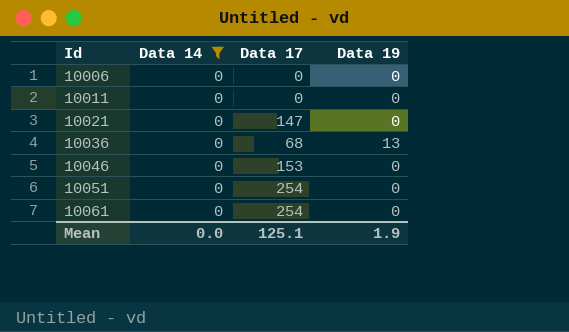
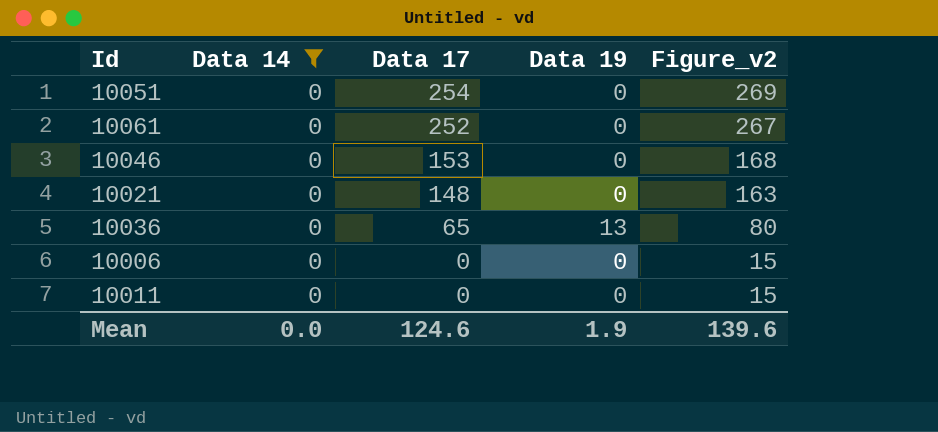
row order: Id ascending -> Data 17 descending
column Figure_v2 | formula: none -> [Data 17] + 15
10061 | Data 17: 254 -> 252
10021 | Data 17: 147 -> 148
10036 | Data 17: 68 -> 65
Mean | Data 17: 125.1 -> 124.6

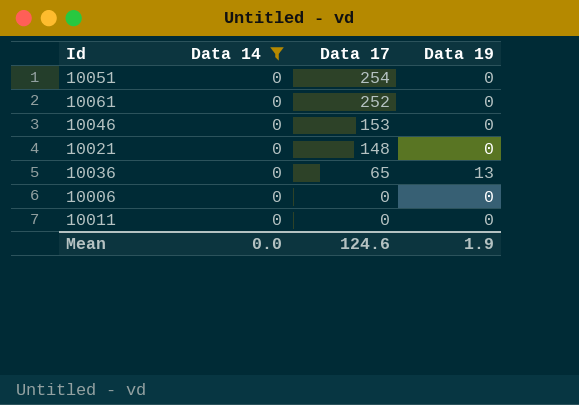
column Figure_v2 | formula: [Data 17] + 15 -> none

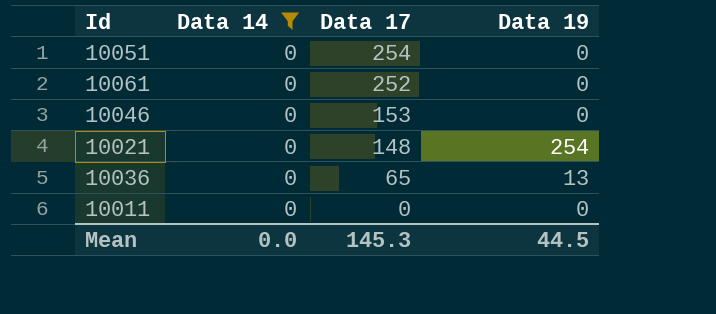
row 10006: 0 | 0 | 0 -> none
10021 | Data 19: 0 -> 254
Mean | Data 17: 124.6 -> 145.3
Mean | Data 19: 1.9 -> 44.5

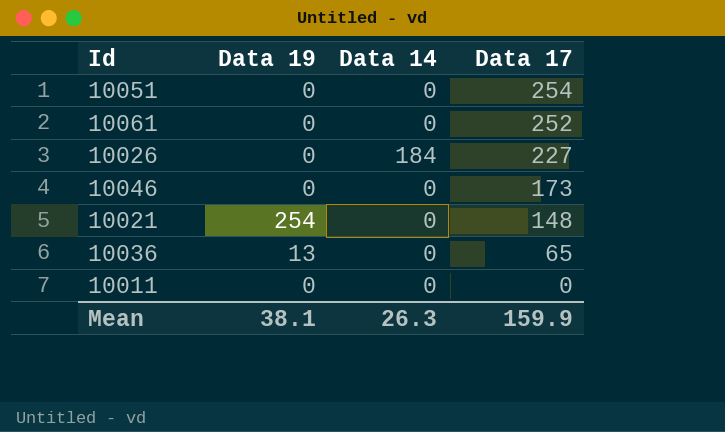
filter: Data 14 = 0 -> none
column Data 19 | position: 4 -> 2
10046 | Data 17: 153 -> 173
Mean | Data 19: 44.5 -> 38.1
Mean | Data 14: 0.0 -> 26.3
Mean | Data 17: 145.3 -> 159.9

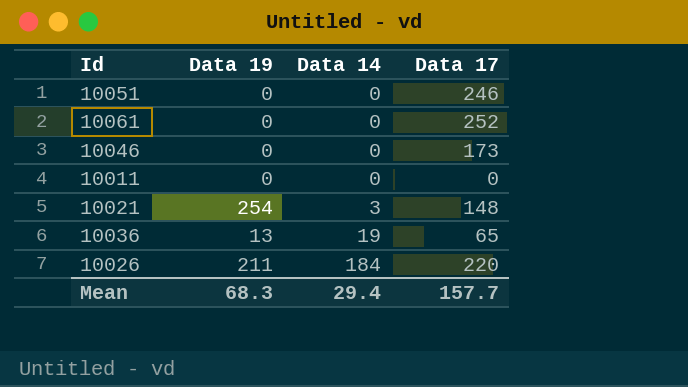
row order: Data 17 descending -> Data 14 ascending
10051 | Data 17: 254 -> 246
10021 | Data 14: 0 -> 3
10036 | Data 14: 0 -> 19
10026 | Data 19: 0 -> 211
10026 | Data 17: 227 -> 220
Mean | Data 19: 38.1 -> 68.3
Mean | Data 14: 26.3 -> 29.4
Mean | Data 17: 159.9 -> 157.7

